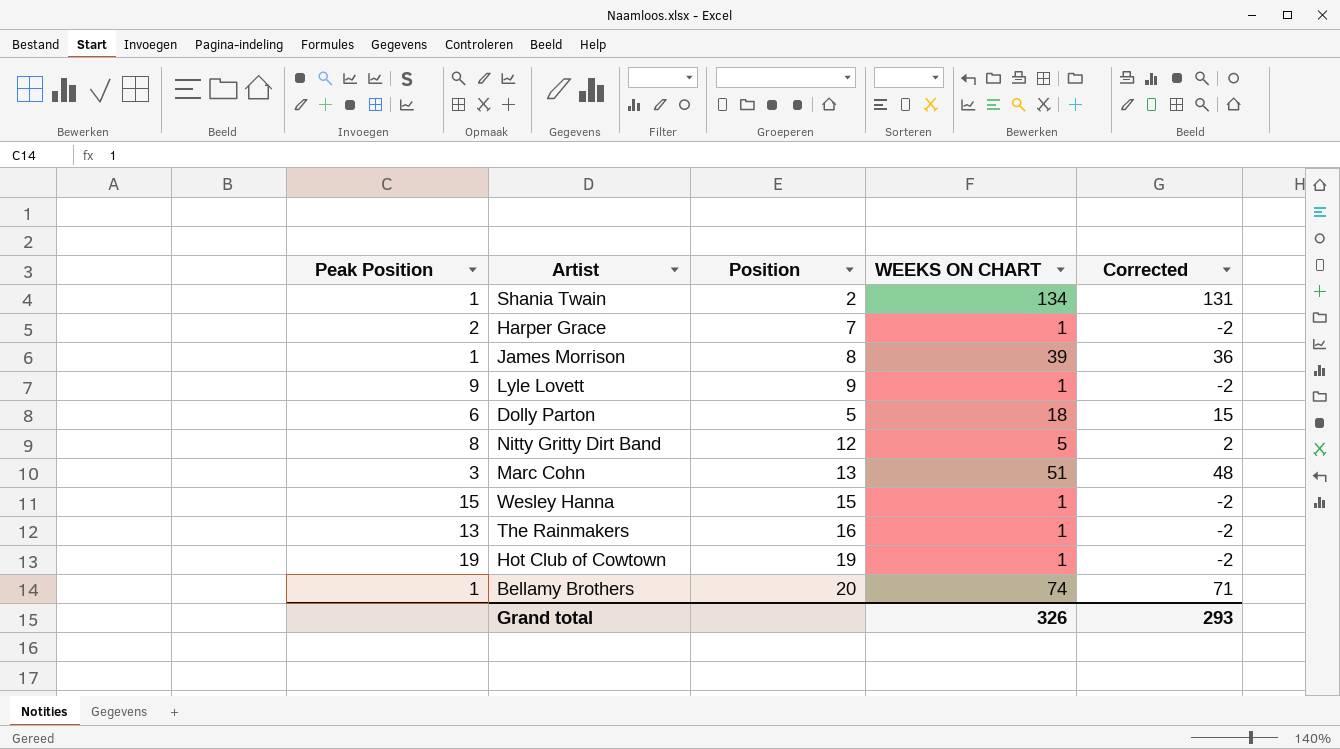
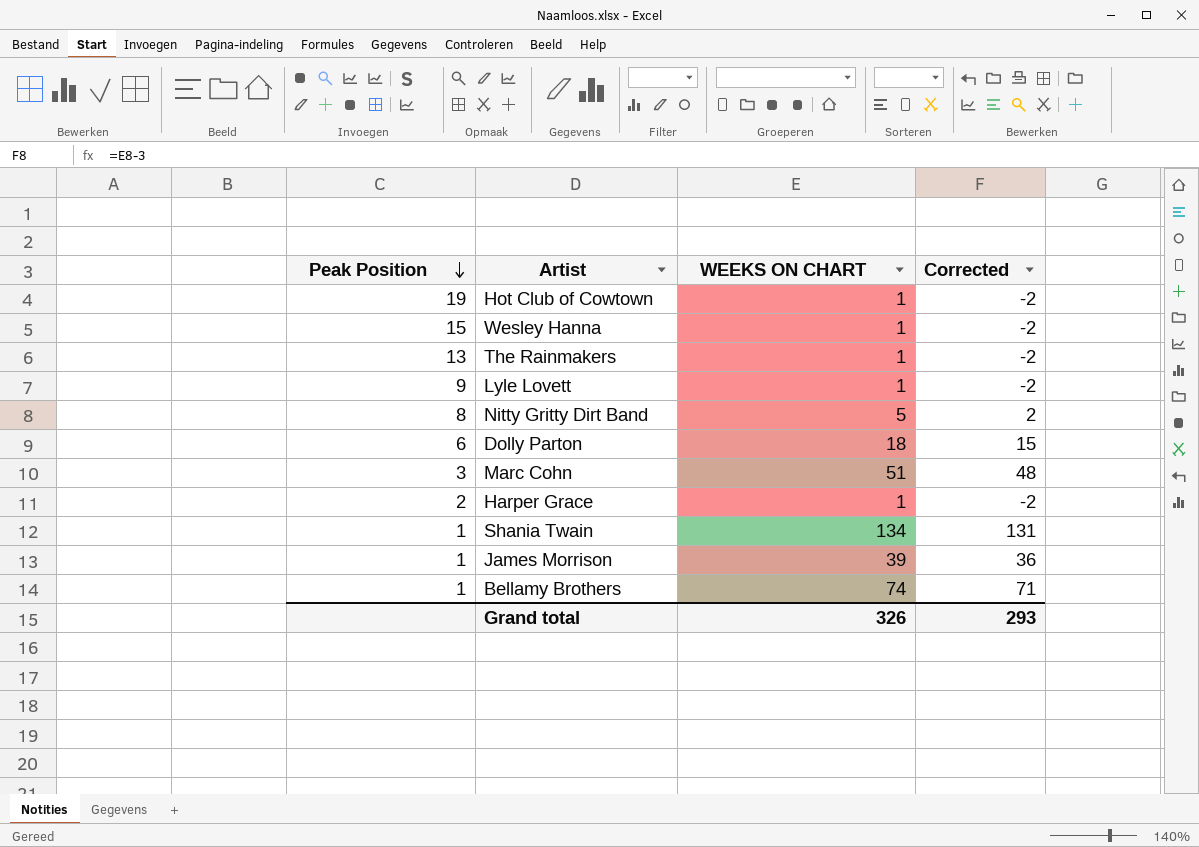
row order: none -> Peak Position descending
column Position | position: 3 -> none

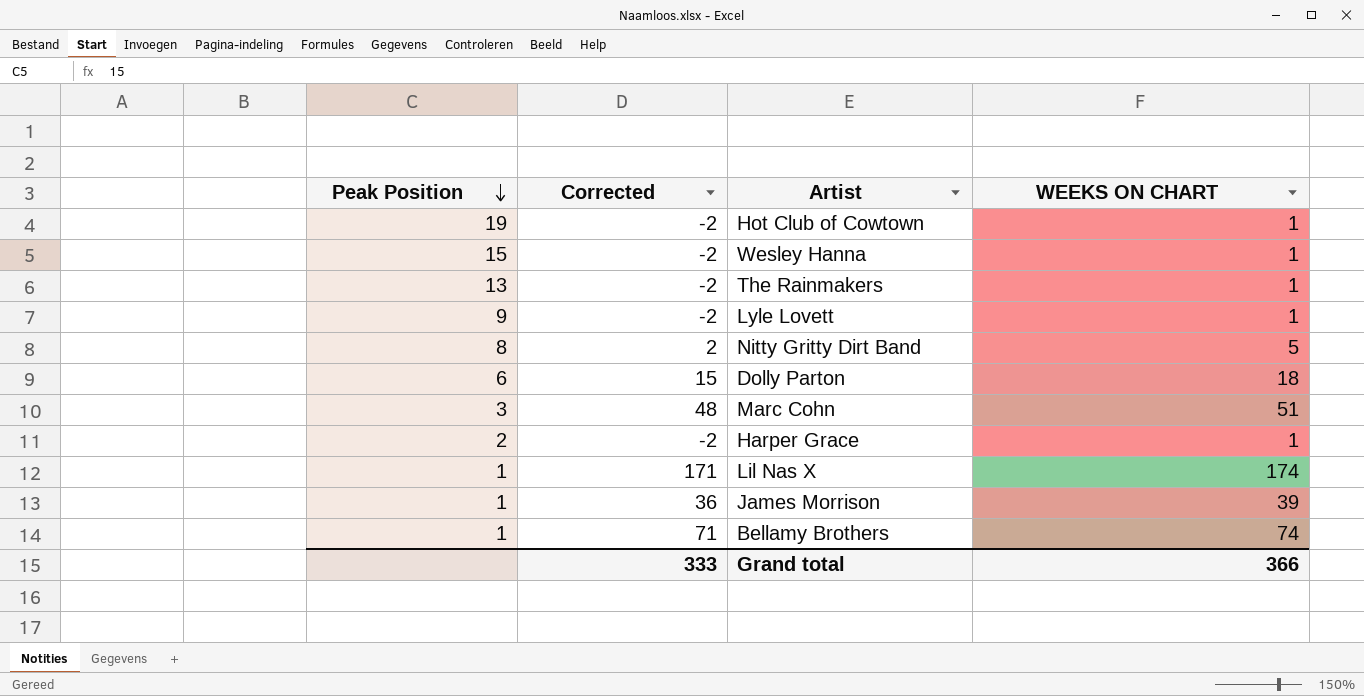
column Corrected | position: 4 -> 2
row Shania Twain: 1 | 134 | 131 -> none
row Lil Nas X: none -> 1 | 171 | 174
Grand total | Corrected: 293 -> 333
Grand total | WEEKS ON CHART: 326 -> 366

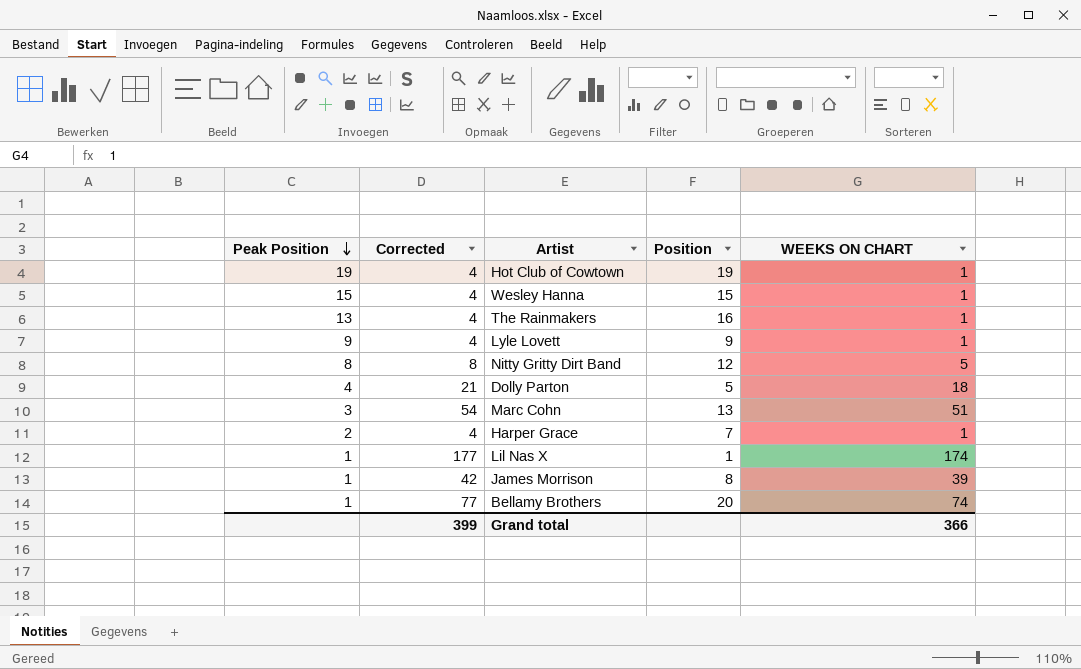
column Corrected | formula: [WEEKS ON CHART] - 3 -> [WEEKS ON CHART] + 3
column Position | position: none -> 4
Dolly Parton | Peak Position: 6 -> 4
Grand total | Corrected: 333 -> 399

